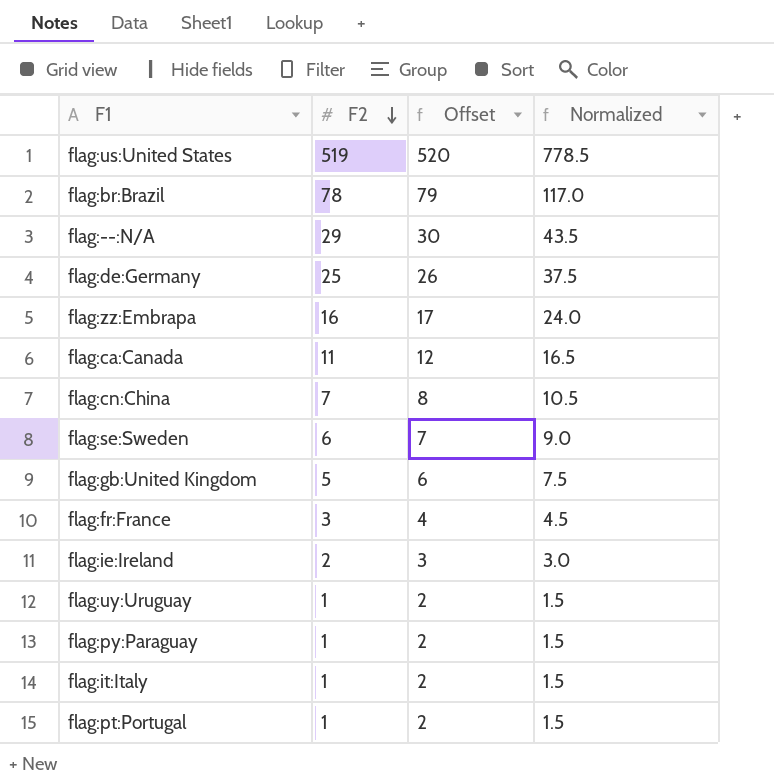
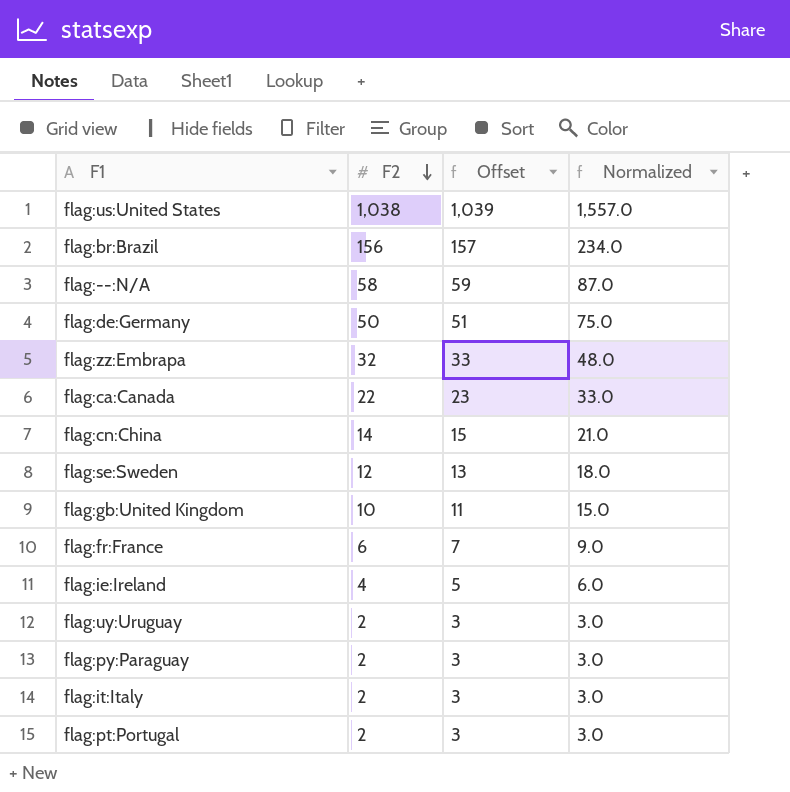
flag:us:United States | F2: 519 -> 1,038
flag:us:United States | Offset: 520 -> 1,039
flag:us:United States | Normalized: 778.5 -> 1,557.0
flag:br:Brazil | F2: 78 -> 156
flag:br:Brazil | Offset: 79 -> 157
flag:br:Brazil | Normalized: 117.0 -> 234.0
flag:--:N/A | F2: 29 -> 58
flag:--:N/A | Offset: 30 -> 59
flag:--:N/A | Normalized: 43.5 -> 87.0
flag:de:Germany | F2: 25 -> 50
flag:de:Germany | Offset: 26 -> 51
flag:de:Germany | Normalized: 37.5 -> 75.0
flag:zz:Embrapa | F2: 16 -> 32
flag:zz:Embrapa | Offset: 17 -> 33
flag:zz:Embrapa | Normalized: 24.0 -> 48.0
flag:ca:Canada | F2: 11 -> 22
flag:ca:Canada | Offset: 12 -> 23
flag:ca:Canada | Normalized: 16.5 -> 33.0
flag:cn:China | F2: 7 -> 14
flag:cn:China | Offset: 8 -> 15
flag:cn:China | Normalized: 10.5 -> 21.0
flag:se:Sweden | F2: 6 -> 12
flag:se:Sweden | Offset: 7 -> 13
flag:se:Sweden | Normalized: 9.0 -> 18.0
flag:gb:United Kingdom | F2: 5 -> 10
flag:gb:United Kingdom | Offset: 6 -> 11
flag:gb:United Kingdom | Normalized: 7.5 -> 15.0
flag:fr:France | F2: 3 -> 6
flag:fr:France | Offset: 4 -> 7
flag:fr:France | Normalized: 4.5 -> 9.0
flag:ie:Ireland | F2: 2 -> 4
flag:ie:Ireland | Offset: 3 -> 5
flag:ie:Ireland | Normalized: 3.0 -> 6.0
flag:uy:Uruguay | F2: 1 -> 2
flag:uy:Uruguay | Offset: 2 -> 3
flag:uy:Uruguay | Normalized: 1.5 -> 3.0
flag:py:Paraguay | F2: 1 -> 2
flag:py:Paraguay | Offset: 2 -> 3
flag:py:Paraguay | Normalized: 1.5 -> 3.0
flag:it:Italy | F2: 1 -> 2
flag:it:Italy | Offset: 2 -> 3
flag:it:Italy | Normalized: 1.5 -> 3.0
flag:pt:Portugal | F2: 1 -> 2
flag:pt:Portugal | Offset: 2 -> 3
flag:pt:Portugal | Normalized: 1.5 -> 3.0

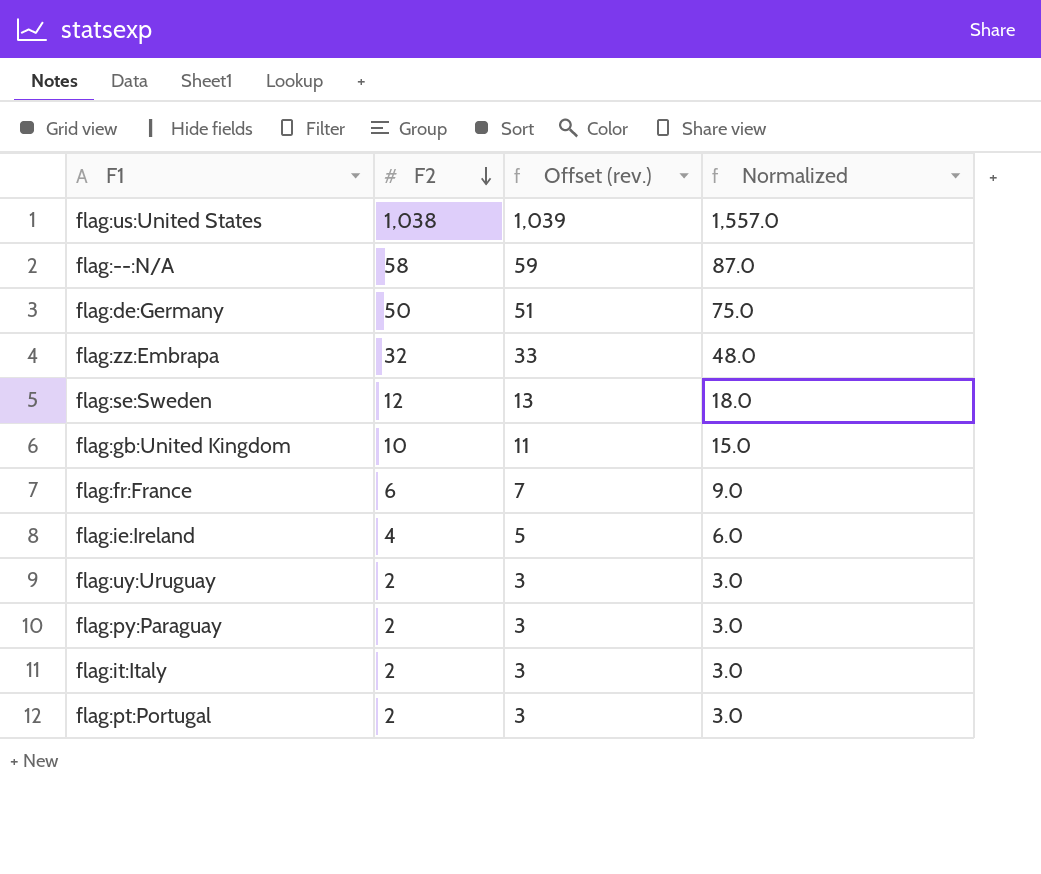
column name: Offset -> Offset (rev.)
row flag:br:Brazil: 156 | 157 | 234.0 -> none
row flag:ca:Canada: 22 | 23 | 33.0 -> none
row flag:cn:China: 14 | 15 | 21.0 -> none

